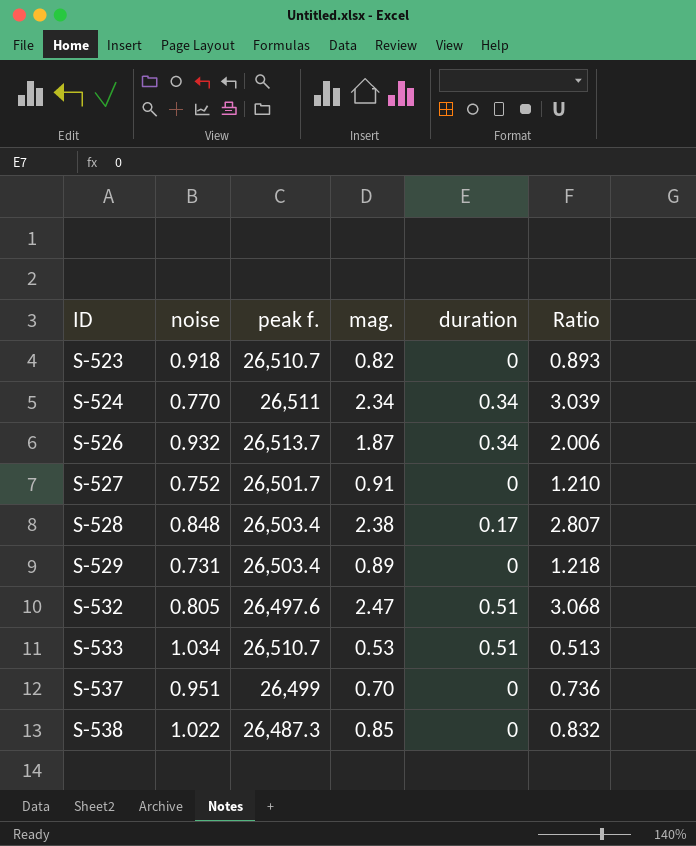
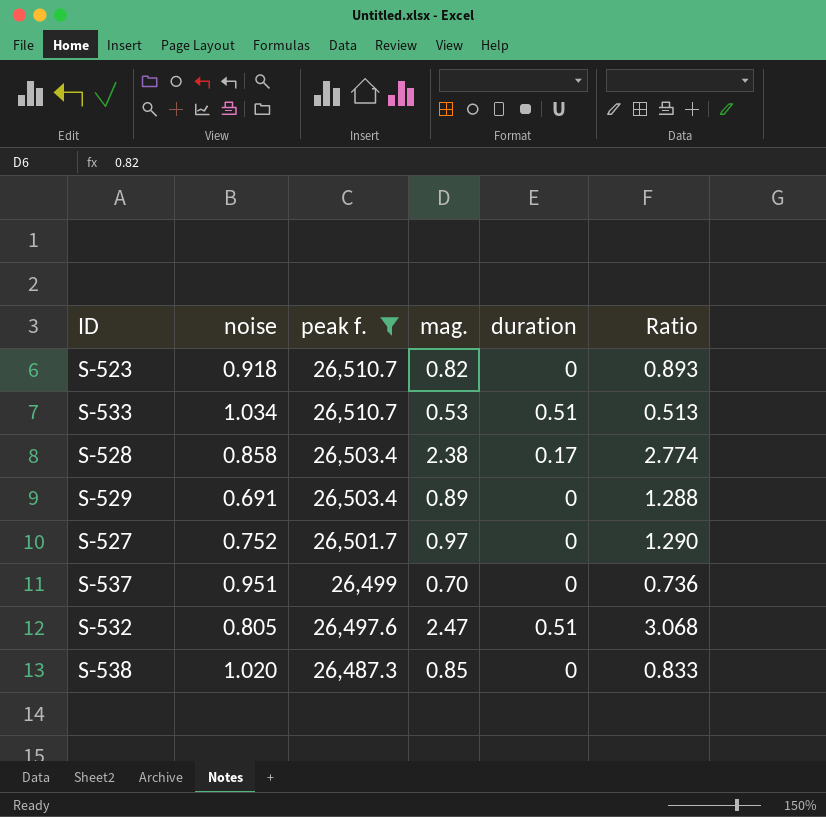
filter: none -> peak f. <= 26,510.7
row order: ID ascending -> peak f. descending
S-528 | noise: 0.848 -> 0.858
S-528 | Ratio: 2.807 -> 2.774
S-529 | noise: 0.731 -> 0.691
S-529 | Ratio: 1.218 -> 1.288
S-527 | mag.: 0.91 -> 0.97
S-527 | Ratio: 1.210 -> 1.290
S-538 | noise: 1.022 -> 1.020
S-538 | Ratio: 0.832 -> 0.833

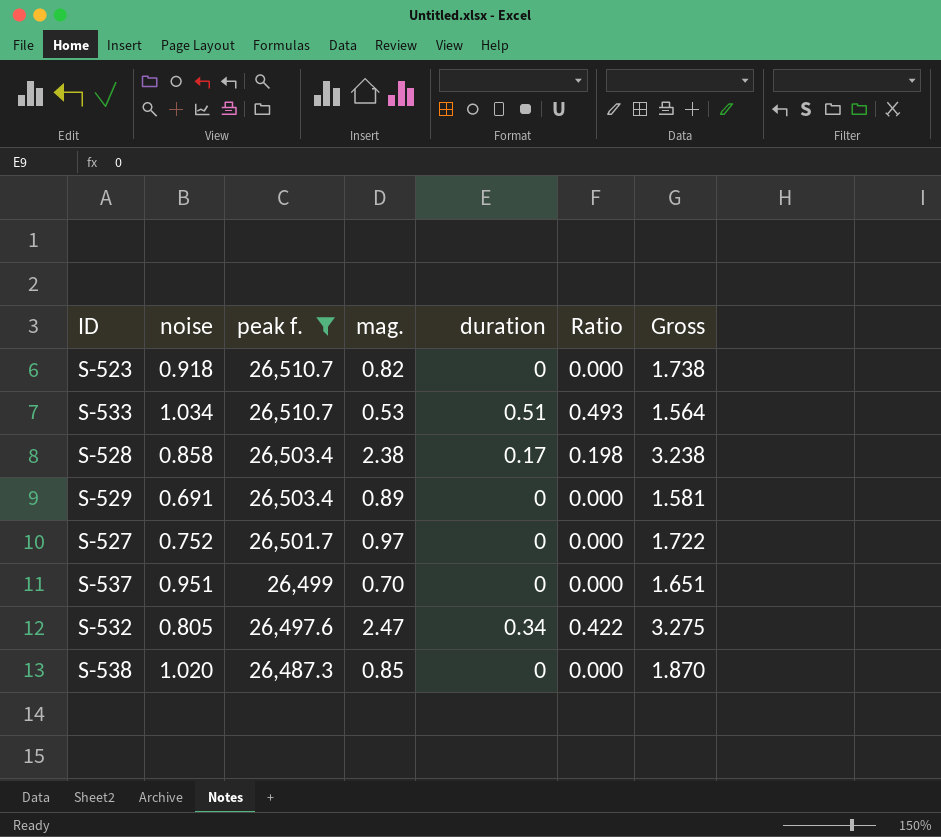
column Ratio | formula: [mag.] / [noise] -> [duration] / [noise]
column Gross | formula: none -> [noise] + [mag.]
S-532 | duration: 0.51 -> 0.34

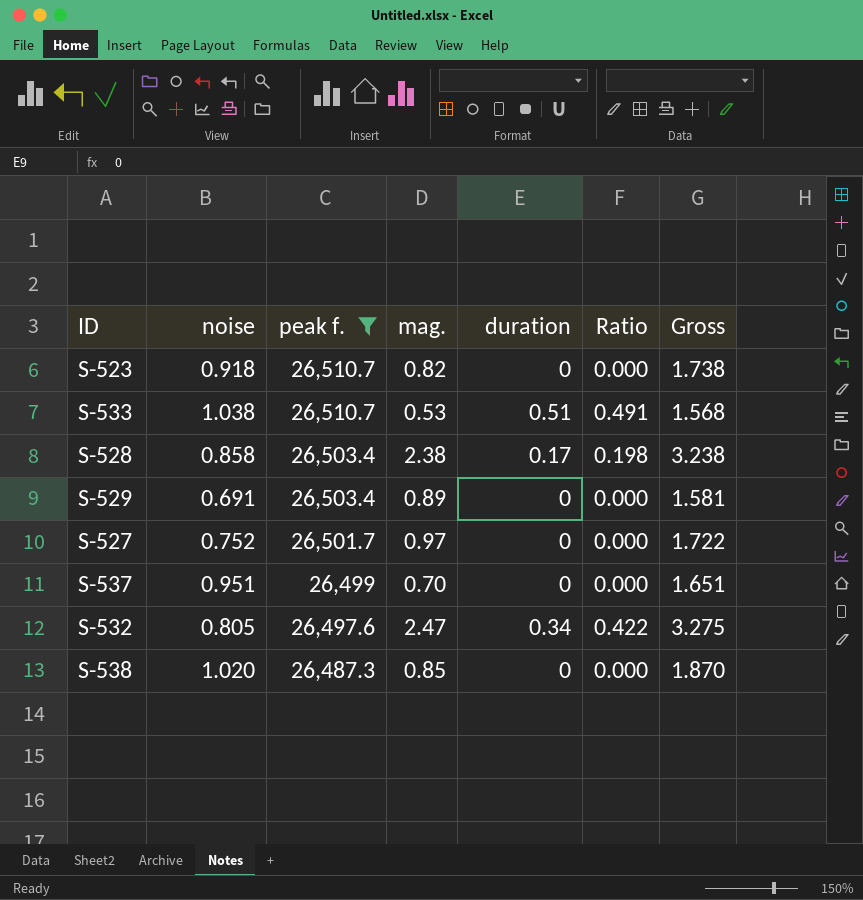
S-533 | noise: 1.034 -> 1.038
S-533 | Ratio: 0.493 -> 0.491
S-533 | Gross: 1.564 -> 1.568

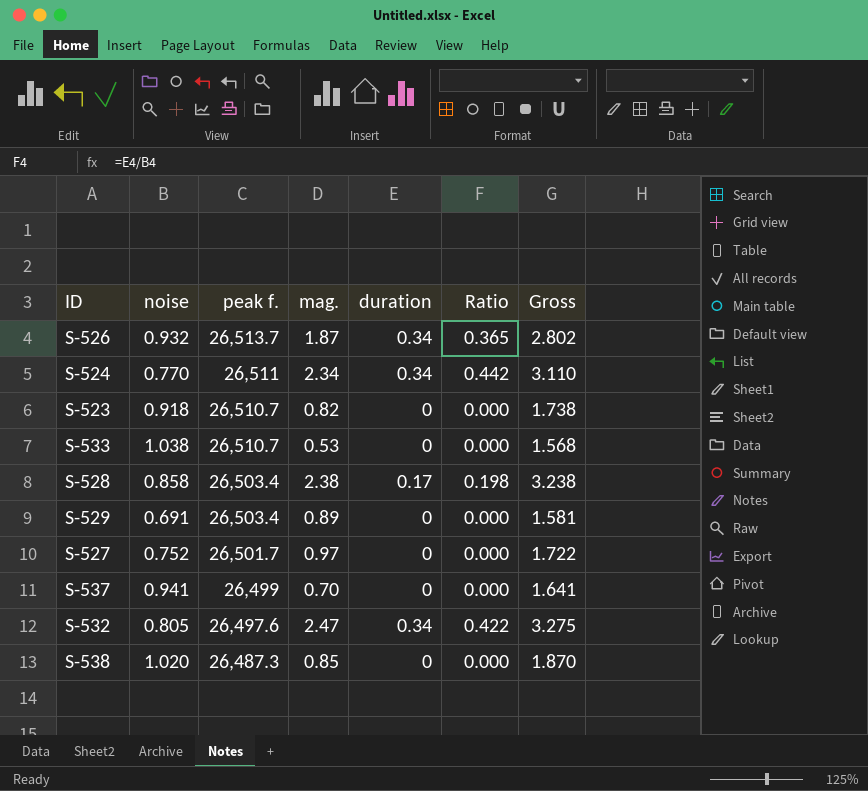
filter: peak f. <= 26,510.7 -> none
S-533 | duration: 0.51 -> 0
S-533 | Ratio: 0.491 -> 0.000
S-537 | noise: 0.951 -> 0.941
S-537 | Gross: 1.651 -> 1.641

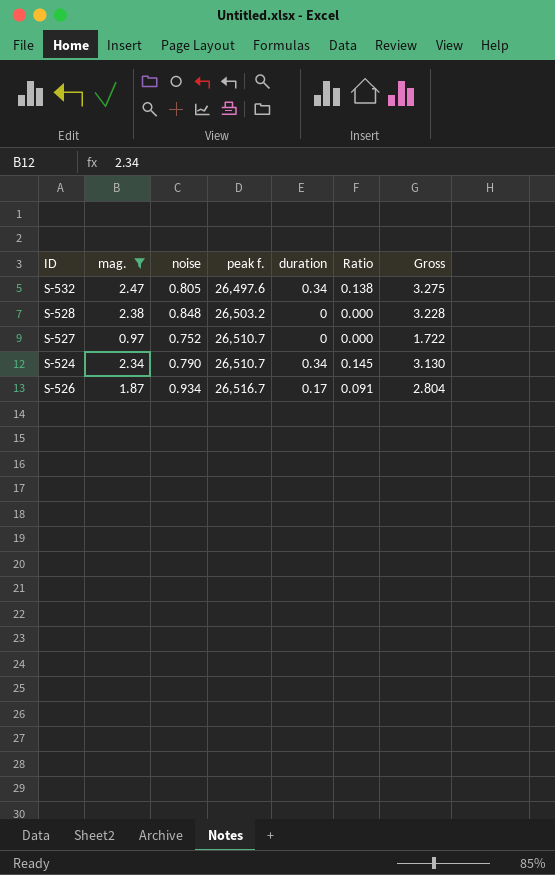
filter: none -> mag. >= 0.97
row order: peak f. descending -> peak f. ascending
column mag. | position: 4 -> 2
column Ratio | formula: [duration] / [noise] -> [duration] / [mag.]
S-528 | noise: 0.858 -> 0.848
S-528 | peak f.: 26,503.4 -> 26,503.2
S-528 | duration: 0.17 -> 0
S-528 | Gross: 3.238 -> 3.228
S-527 | peak f.: 26,501.7 -> 26,510.7
S-524 | noise: 0.770 -> 0.790
S-524 | peak f.: 26,511 -> 26,510.7
S-524 | Gross: 3.110 -> 3.130
S-526 | noise: 0.932 -> 0.934
S-526 | peak f.: 26,513.7 -> 26,516.7
S-526 | duration: 0.34 -> 0.17
S-526 | Gross: 2.802 -> 2.804

